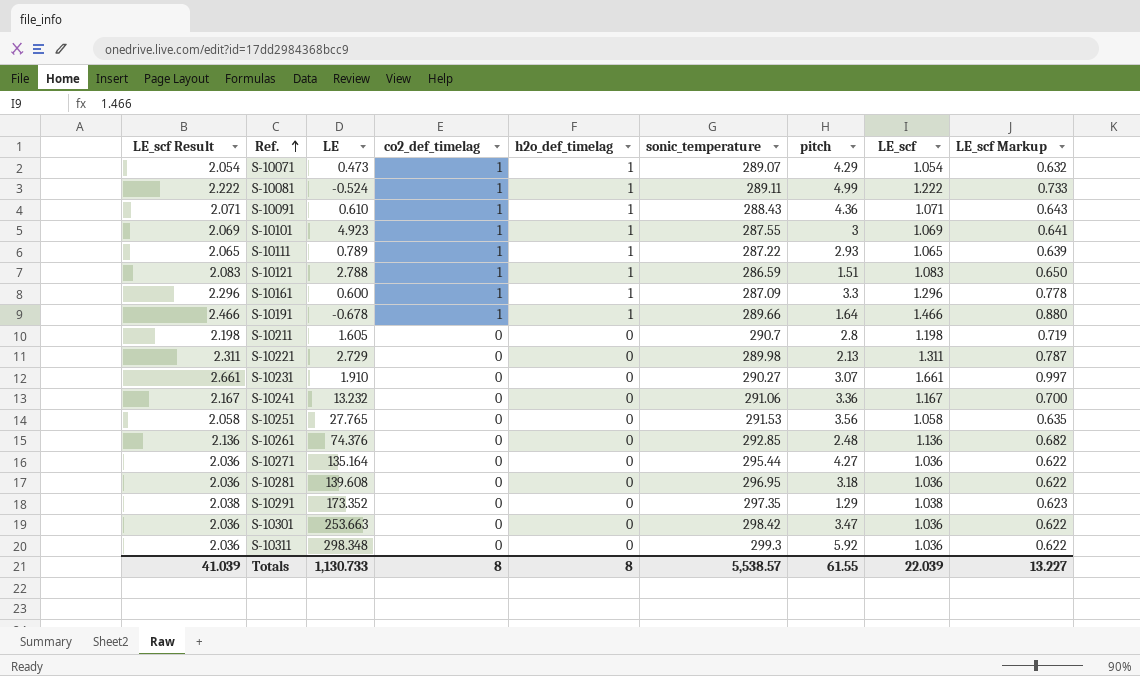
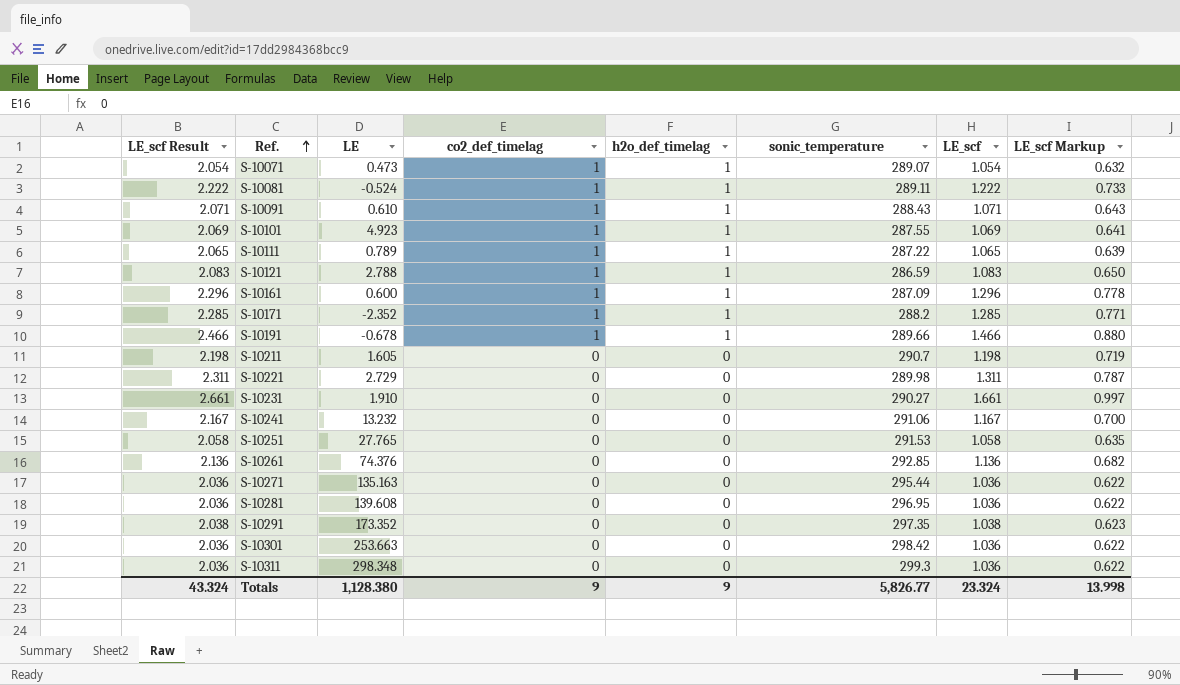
column pitch | position: 7 -> none
row S-10171: none -> 2.285 | -2.352 | 1 | 1 | 288.2 | 1.285 | 0.771
S-10271 | LE: 135.164 -> 135.163
Totals | LE_scf Result: 41.039 -> 43.324
Totals | LE: 1,130.733 -> 1,128.380
Totals | co2_def_timelag: 8 -> 9
Totals | h2o_def_timelag: 8 -> 9
Totals | sonic_temperature: 5,538.57 -> 5,826.77
Totals | LE_scf: 22.039 -> 23.324
Totals | LE_scf Markup: 13.227 -> 13.998

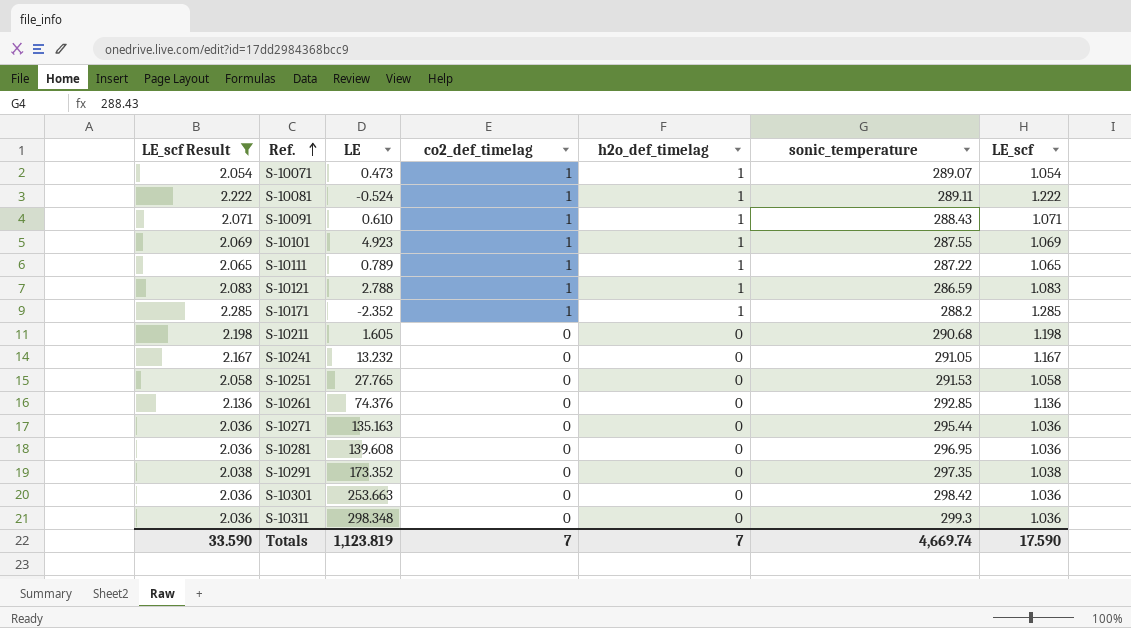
filter: none -> LE_scf Result <= 2.285
column LE_scf Markup | formula: [LE_scf] * 0.6 -> none
S-10211 | sonic_temperature: 290.7 -> 290.68
S-10241 | sonic_temperature: 291.06 -> 291.05
Totals | LE_scf Result: 43.324 -> 33.590
Totals | LE: 1,128.380 -> 1,123.819
Totals | co2_def_timelag: 9 -> 7
Totals | h2o_def_timelag: 9 -> 7
Totals | sonic_temperature: 5,826.77 -> 4,669.74
Totals | LE_scf: 23.324 -> 17.590

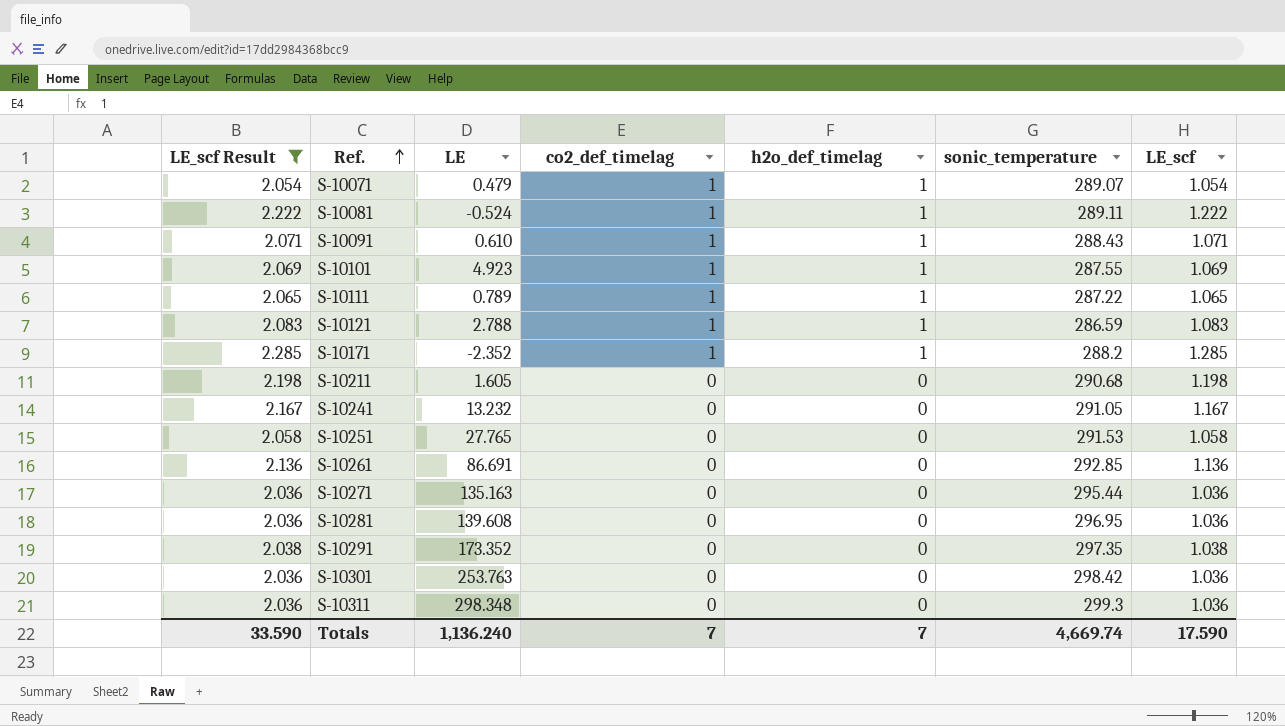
S-10071 | LE: 0.473 -> 0.479
S-10261 | LE: 74.376 -> 86.691
S-10301 | LE: 253.663 -> 253.763
Totals | LE: 1,123.819 -> 1,136.240

